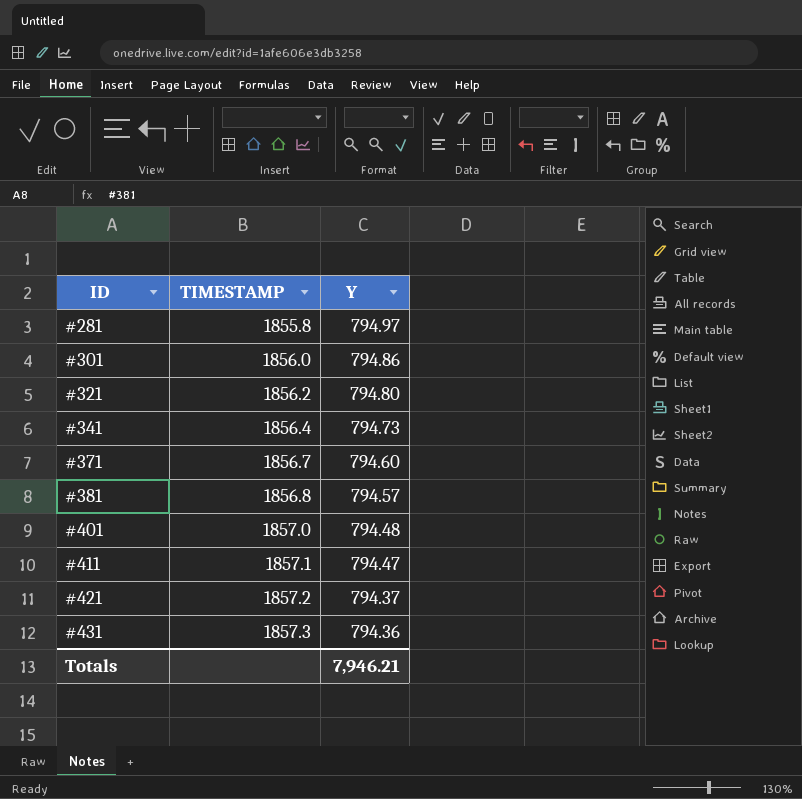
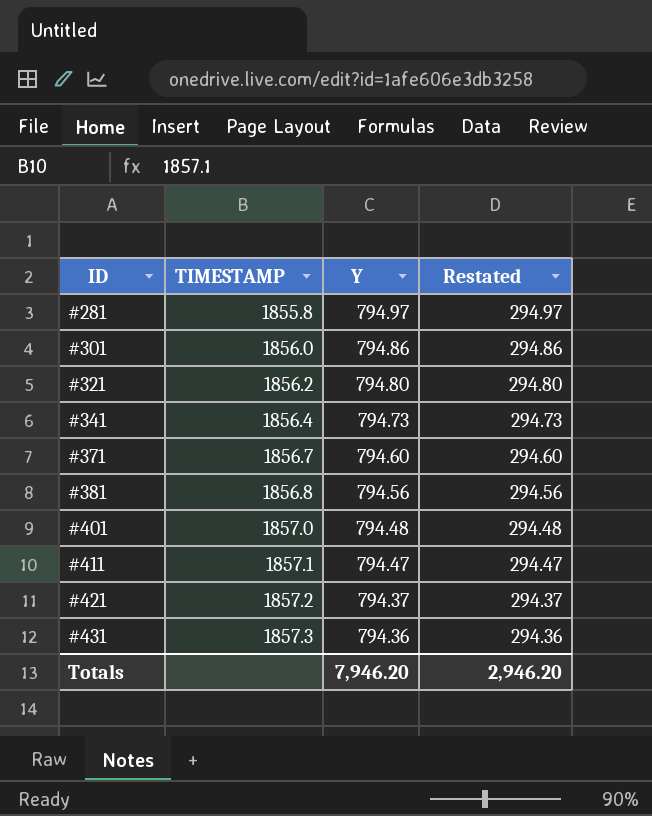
column Restated | formula: none -> [Y] - 500
#381 | Y: 794.57 -> 794.56
Totals | Y: 7,946.21 -> 7,946.20

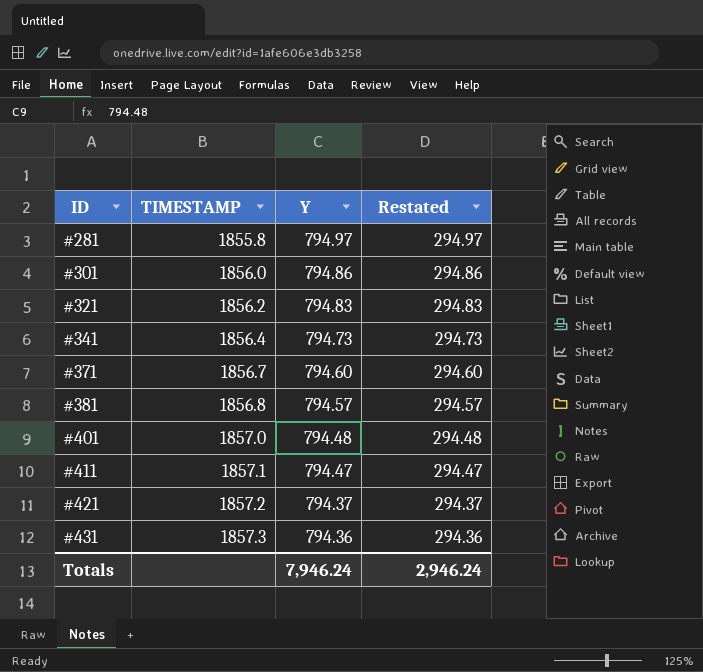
#321 | Y: 794.80 -> 794.83
#321 | Restated: 294.80 -> 294.83
#381 | Y: 794.56 -> 794.57
#381 | Restated: 294.56 -> 294.57
Totals | Y: 7,946.20 -> 7,946.24
Totals | Restated: 2,946.20 -> 2,946.24

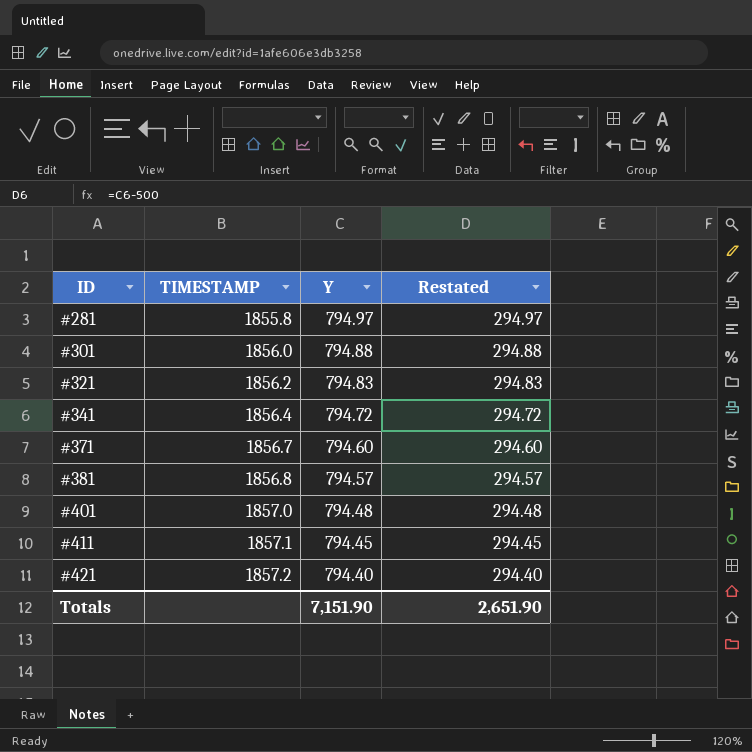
row #431: 1857.3 | 794.36 | 294.36 -> none
#301 | Y: 794.86 -> 794.88
#301 | Restated: 294.86 -> 294.88
#341 | Y: 794.73 -> 794.72
#341 | Restated: 294.73 -> 294.72
#411 | Y: 794.47 -> 794.45
#411 | Restated: 294.47 -> 294.45
#421 | Y: 794.37 -> 794.40
#421 | Restated: 294.37 -> 294.40
Totals | Y: 7,946.24 -> 7,151.90
Totals | Restated: 2,946.24 -> 2,651.90

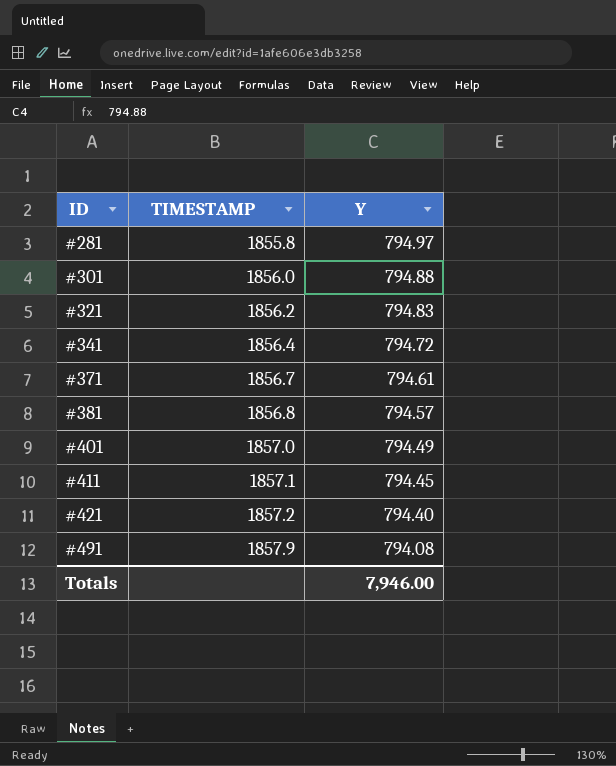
column Restated | formula: [Y] - 500 -> none
#371 | Y: 794.60 -> 794.61
#401 | Y: 794.48 -> 794.49
row #491: none -> 1857.9 | 794.08
Totals | Y: 7,151.90 -> 7,946.00

